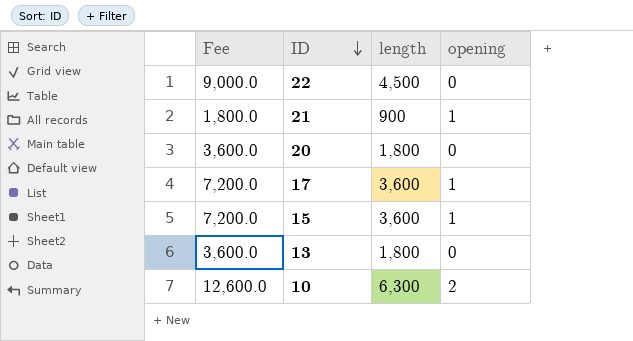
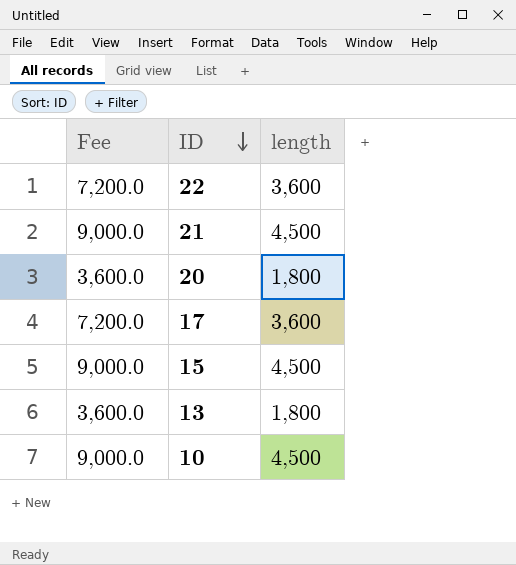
column opening | position: 4 -> none
22 | Fee: 9,000.0 -> 7,200.0
22 | length: 4,500 -> 3,600
21 | Fee: 1,800.0 -> 9,000.0
21 | length: 900 -> 4,500
15 | Fee: 7,200.0 -> 9,000.0
15 | length: 3,600 -> 4,500
10 | Fee: 12,600.0 -> 9,000.0
10 | length: 6,300 -> 4,500

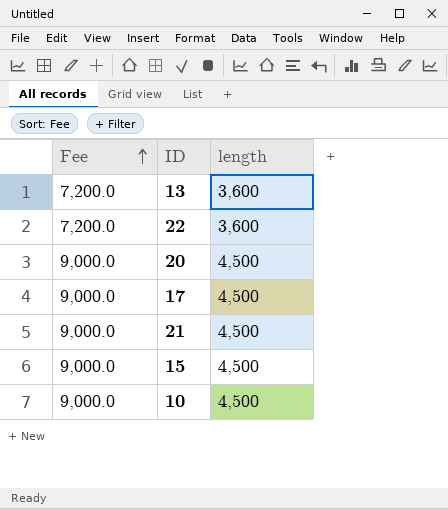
row order: ID descending -> Fee ascending
13 | Fee: 3,600.0 -> 7,200.0
13 | length: 1,800 -> 3,600
20 | Fee: 3,600.0 -> 9,000.0
20 | length: 1,800 -> 4,500
17 | Fee: 7,200.0 -> 9,000.0
17 | length: 3,600 -> 4,500

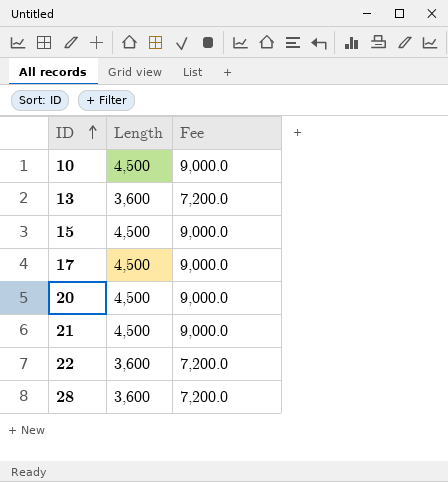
row order: Fee ascending -> ID ascending
column name: length -> Length
column Fee | position: 1 -> 3
row 28: none -> 3,600 | 7,200.0

